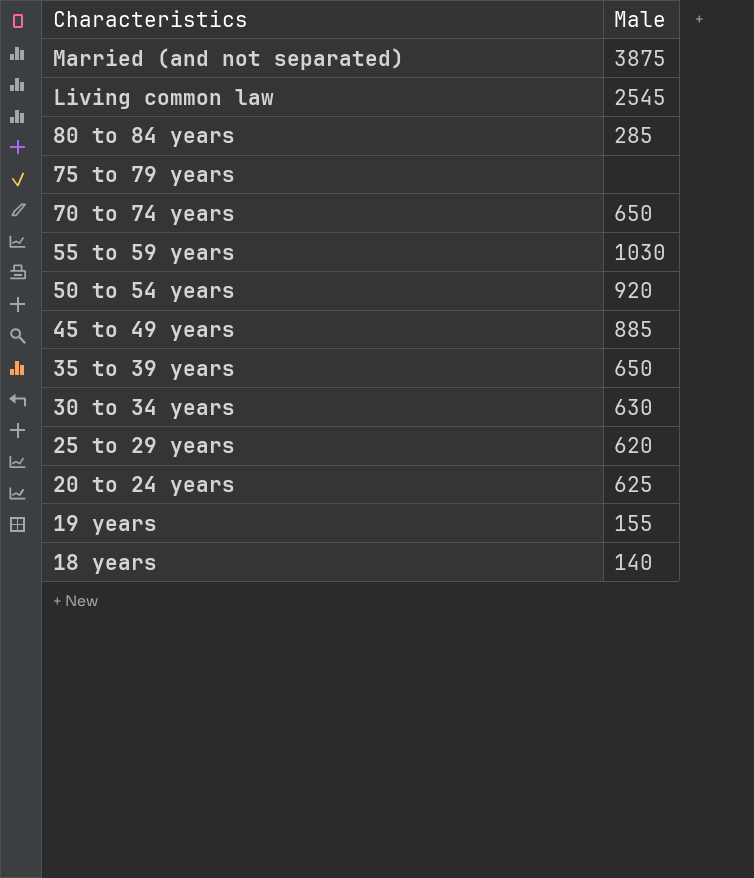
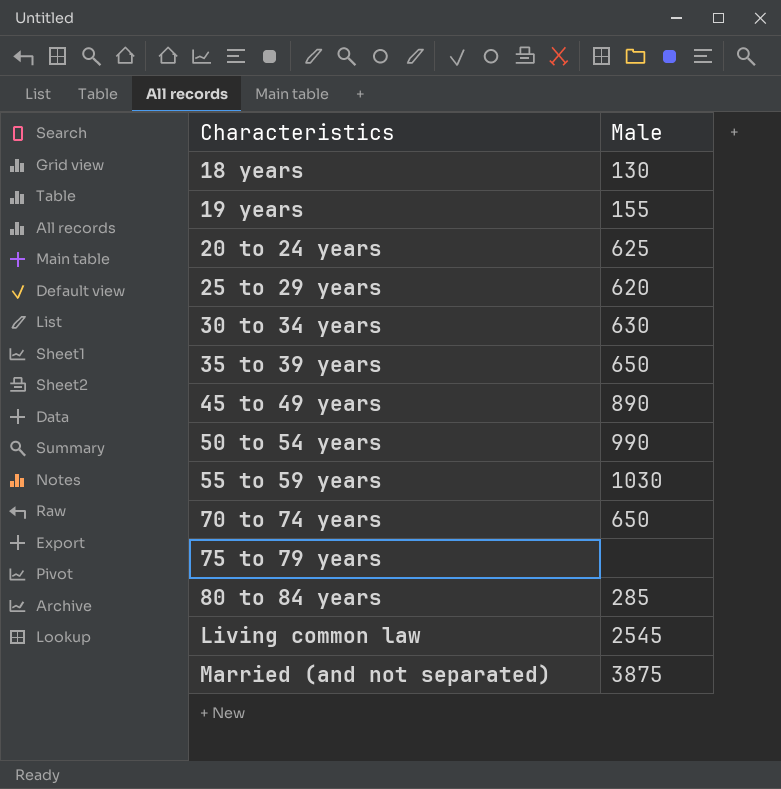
row order: Characteristics descending -> Characteristics ascending
18 years | Male: 140 -> 130
45 to 49 years | Male: 885 -> 890
50 to 54 years | Male: 920 -> 990

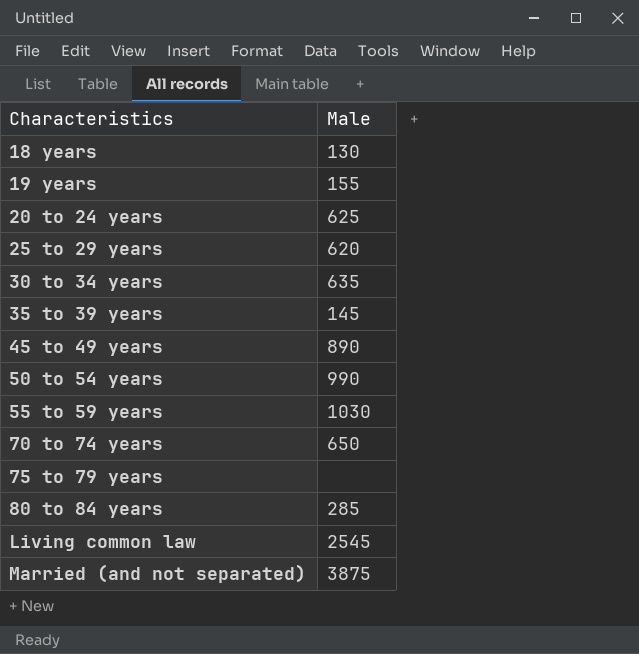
30 to 34 years | Male: 630 -> 635
35 to 39 years | Male: 650 -> 145

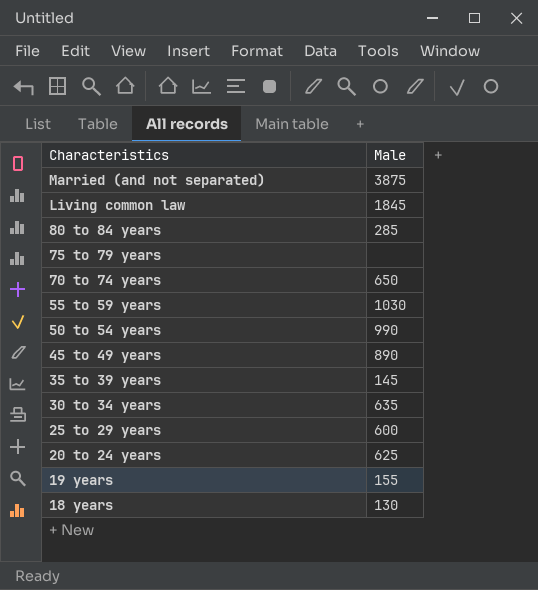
row order: Characteristics ascending -> Characteristics descending
Living common law | Male: 2545 -> 1845
25 to 29 years | Male: 620 -> 600

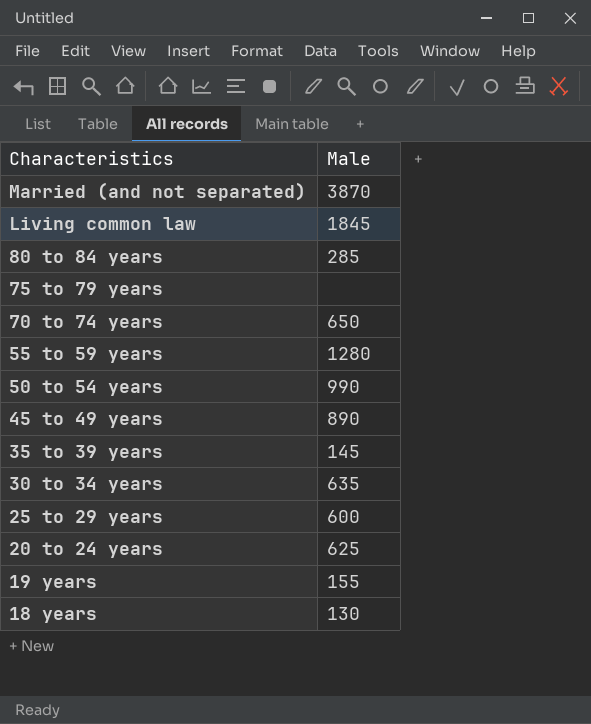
Married (and not separated) | Male: 3875 -> 3870
55 to 59 years | Male: 1030 -> 1280

